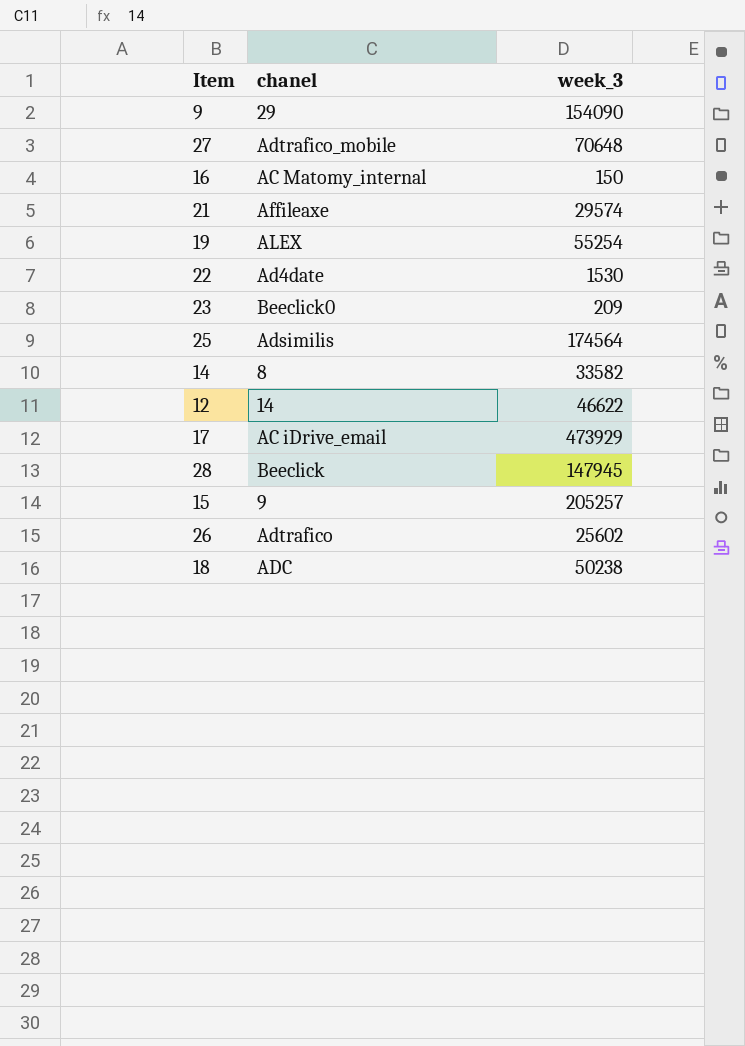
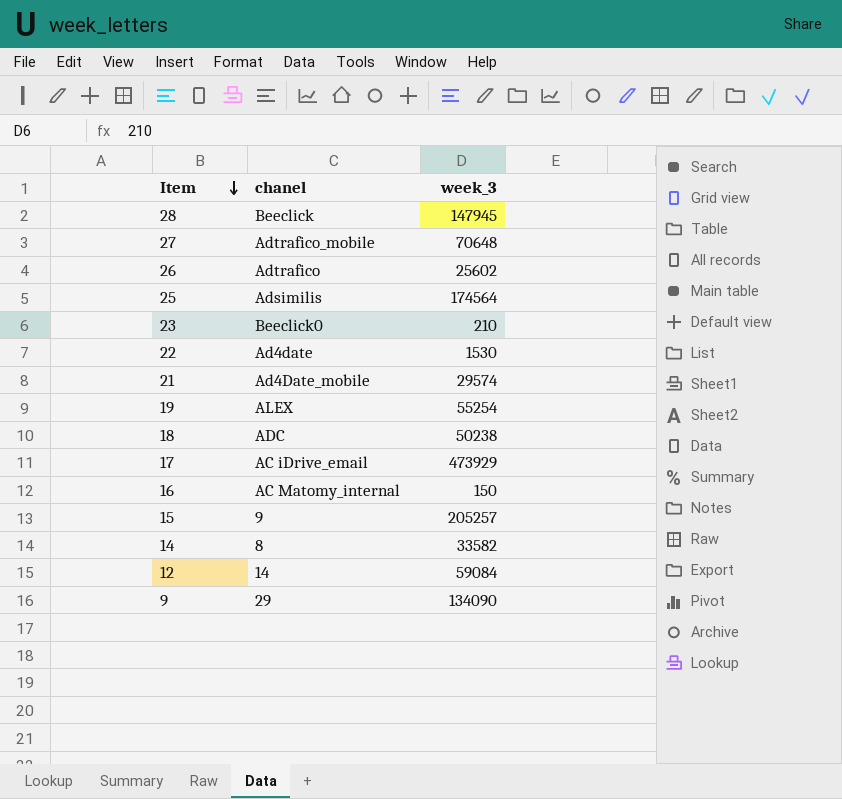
row order: none -> Item descending
23 | week_3: 209 -> 210
21 | chanel: Affileaxe -> Ad4Date_mobile
12 | week_3: 46622 -> 59084
9 | week_3: 154090 -> 134090

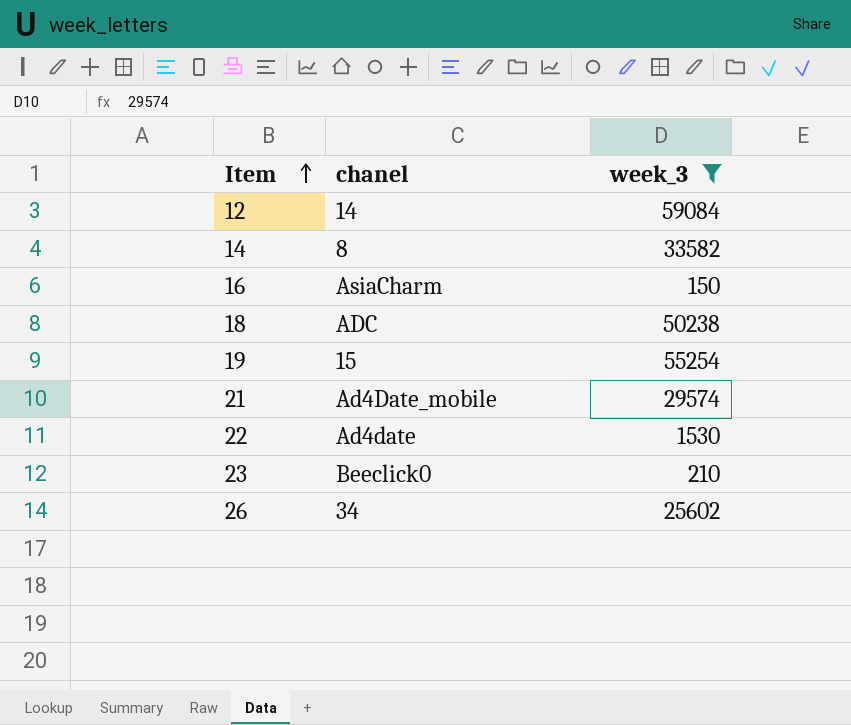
filter: none -> week_3 <= 59084
row order: Item descending -> Item ascending
16 | chanel: AC Matomy_internal -> AsiaCharm
19 | chanel: ALEX -> 15
26 | chanel: Adtrafico -> 34

